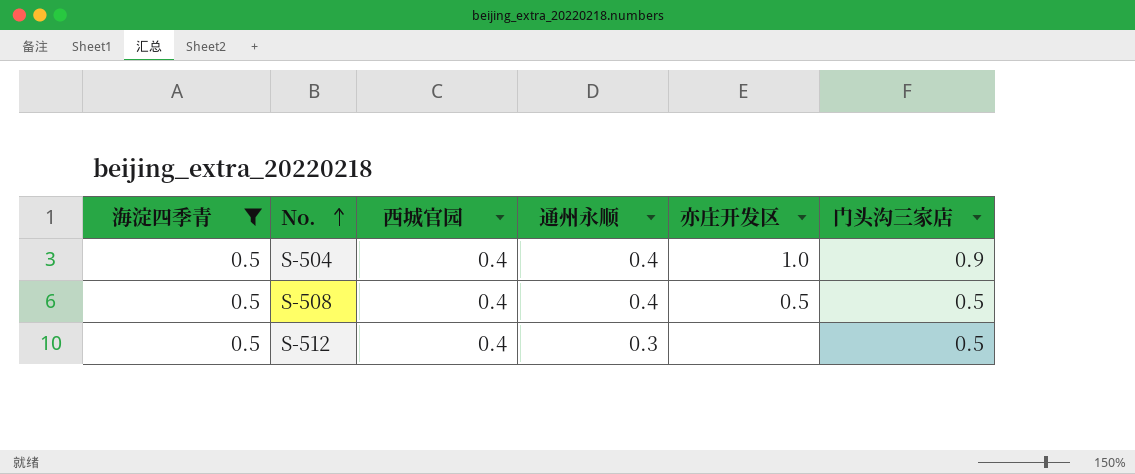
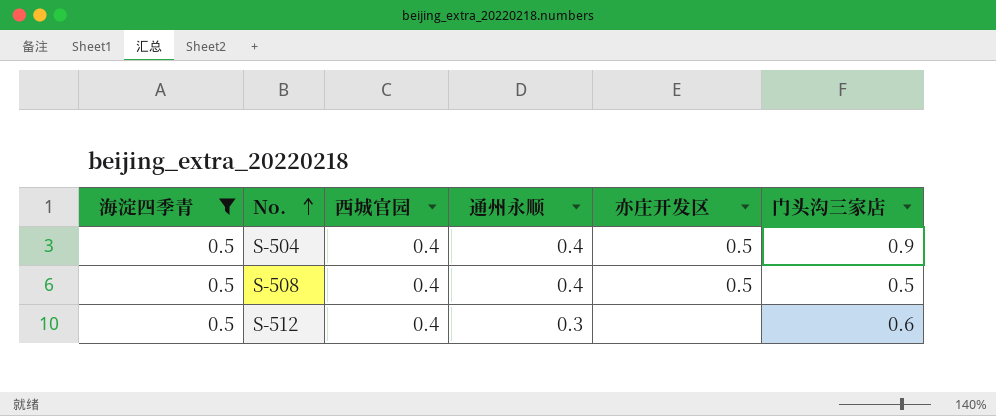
S-504 | 亦庄开发区: 1.0 -> 0.5
S-512 | 门头沟三家店: 0.5 -> 0.6

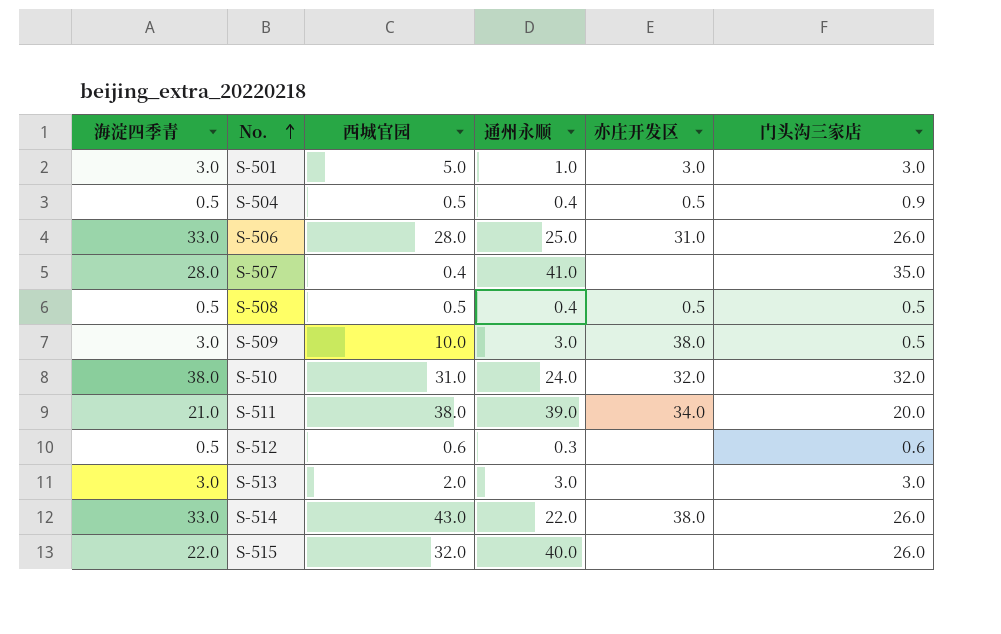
filter: 海淀四季青 = 0.5 -> none
S-504 | 西城官园: 0.4 -> 0.5
S-508 | 西城官园: 0.4 -> 0.5
S-512 | 西城官园: 0.4 -> 0.6

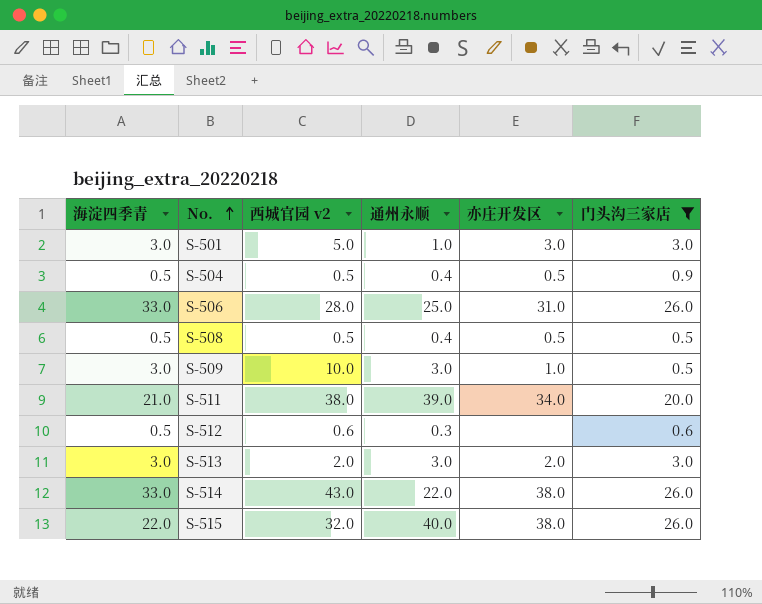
filter: none -> 门头沟三家店 <= 26.0
column name: 西城官园 -> 西城官园 v2
S-509 | 亦庄开发区: 38.0 -> 1.0
S-513 | 亦庄开发区: none -> 2.0
S-515 | 亦庄开发区: none -> 38.0

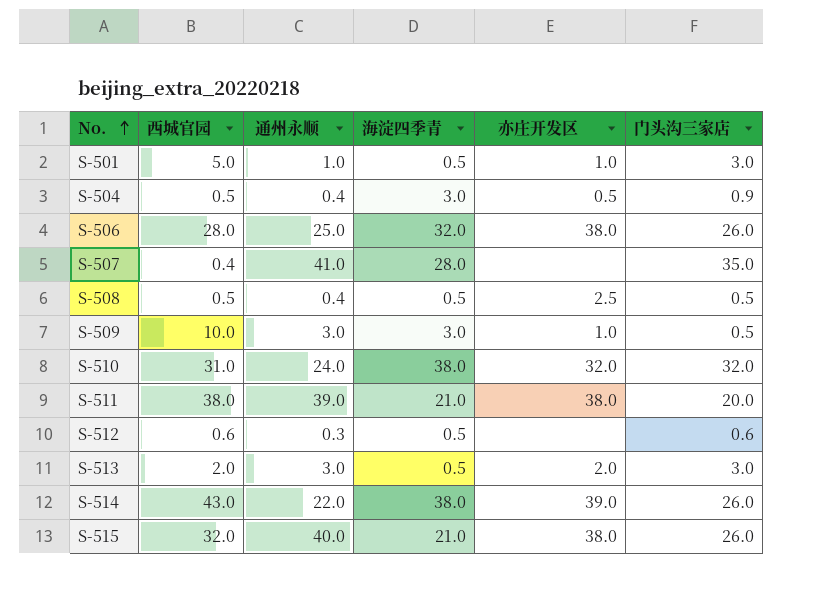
filter: 门头沟三家店 <= 26.0 -> none
column name: 西城官园 v2 -> 西城官园
column 海淀四季青 | position: 1 -> 4
S-501 | 海淀四季青: 3.0 -> 0.5
S-501 | 亦庄开发区: 3.0 -> 1.0
S-504 | 海淀四季青: 0.5 -> 3.0
S-506 | 海淀四季青: 33.0 -> 32.0
S-506 | 亦庄开发区: 31.0 -> 38.0
S-508 | 亦庄开发区: 0.5 -> 2.5
S-511 | 亦庄开发区: 34.0 -> 38.0
S-513 | 海淀四季青: 3.0 -> 0.5
S-514 | 海淀四季青: 33.0 -> 38.0
S-514 | 亦庄开发区: 38.0 -> 39.0
S-515 | 海淀四季青: 22.0 -> 21.0

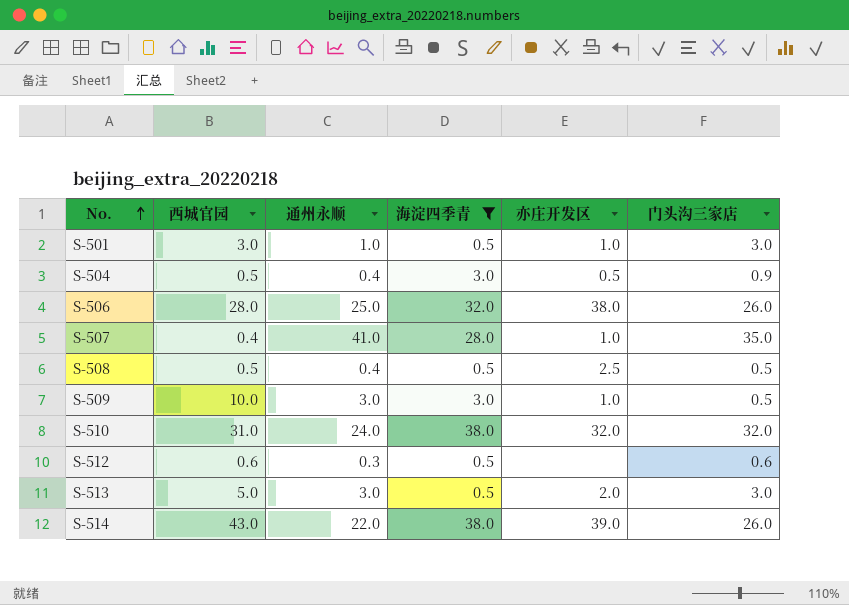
filter: none -> 海淀四季青 != 21.0
S-501 | 西城官园: 5.0 -> 3.0
S-507 | 亦庄开发区: none -> 1.0
S-513 | 西城官园: 2.0 -> 5.0

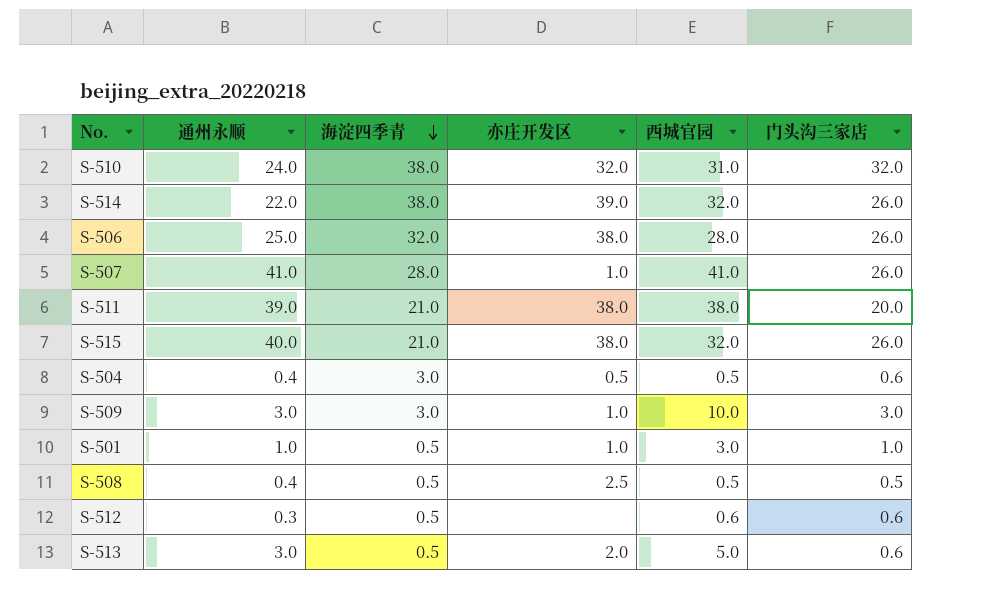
filter: 海淀四季青 != 21.0 -> none
row order: No. ascending -> 海淀四季青 descending
column 西城官园 | position: 2 -> 5
S-514 | 西城官园: 43.0 -> 32.0
S-507 | 西城官园: 0.4 -> 41.0
S-507 | 门头沟三家店: 35.0 -> 26.0
S-504 | 门头沟三家店: 0.9 -> 0.6
S-509 | 门头沟三家店: 0.5 -> 3.0
S-501 | 门头沟三家店: 3.0 -> 1.0
S-513 | 门头沟三家店: 3.0 -> 0.6

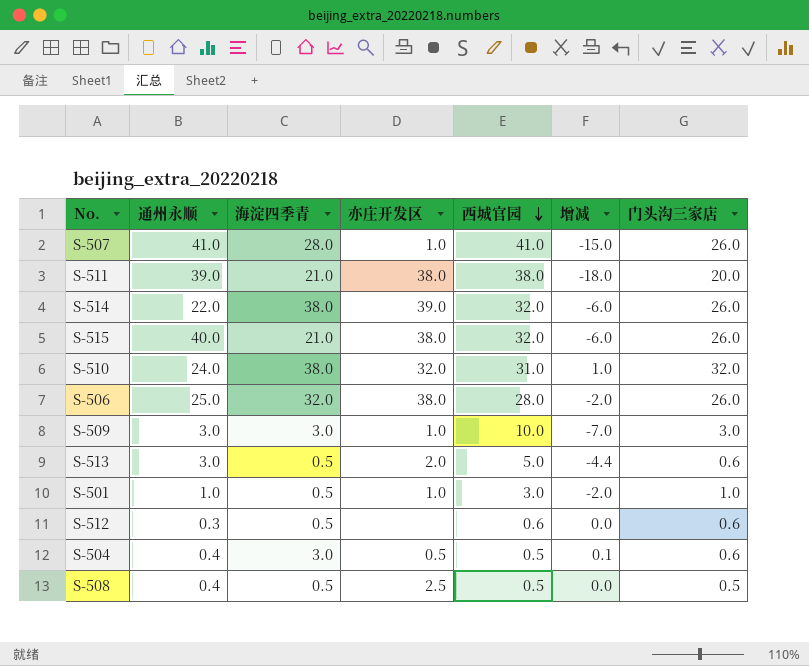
row order: 海淀四季青 descending -> 西城官园 descending
column 增减 | formula: none -> [门头沟三家店] - [西城官园]

